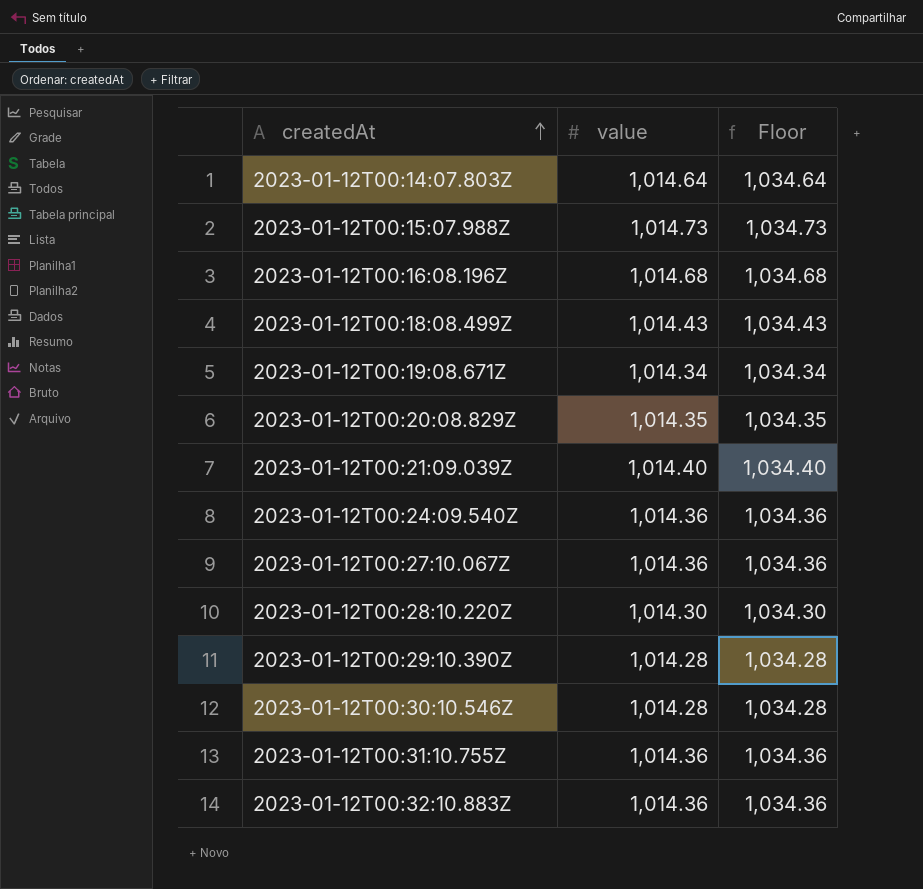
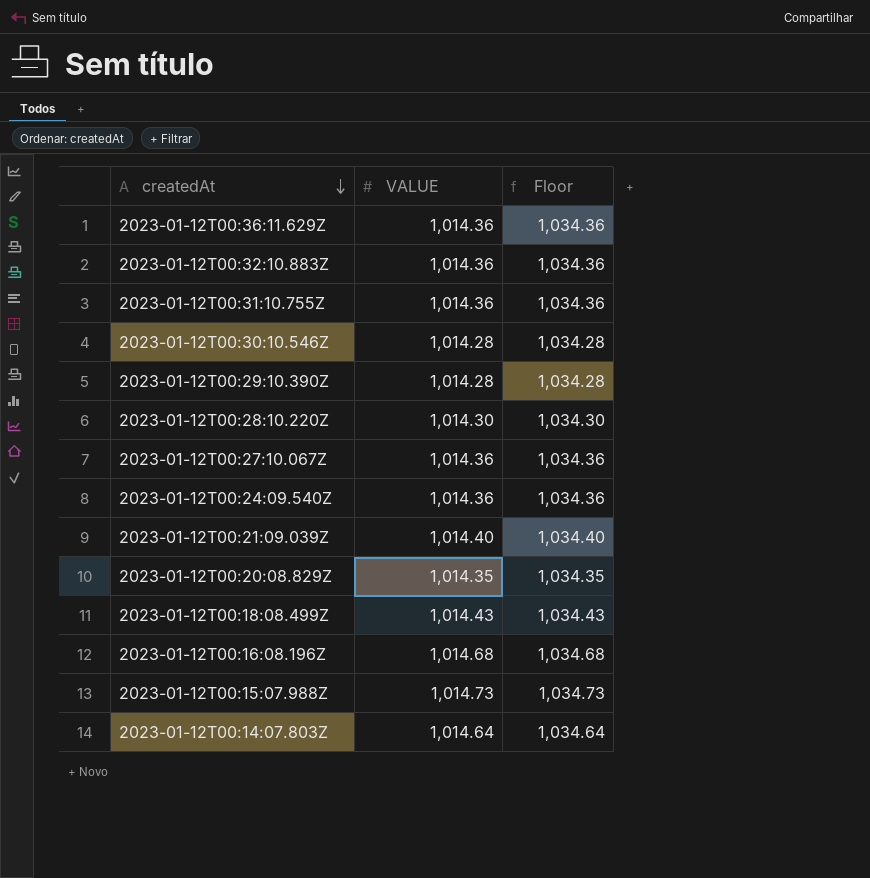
row order: createdAt ascending -> createdAt descending
column name: value -> VALUE
row 2023-01-12T00:19:08.671Z: 1,014.34 | 1,034.34 -> none
row 2023-01-12T00:36:11.629Z: none -> 1,014.36 | 1,034.36

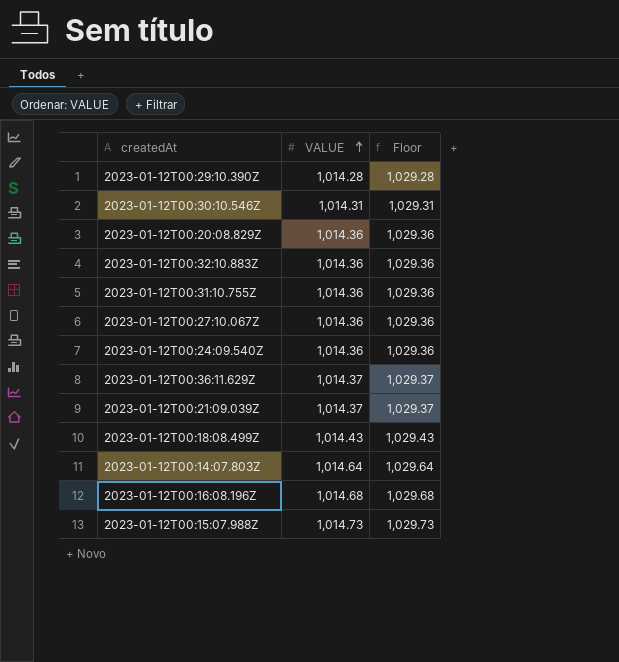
row order: createdAt descending -> VALUE ascending
column Floor | formula: [VALUE] + 20 -> [VALUE] + 15
row 2023-01-12T00:28:10.220Z: 1,014.30 | 1,034.30 -> none
2023-01-12T00:30:10.546Z | VALUE: 1,014.28 -> 1,014.31
2023-01-12T00:20:08.829Z | VALUE: 1,014.35 -> 1,014.36
2023-01-12T00:36:11.629Z | VALUE: 1,014.36 -> 1,014.37
2023-01-12T00:21:09.039Z | VALUE: 1,014.40 -> 1,014.37

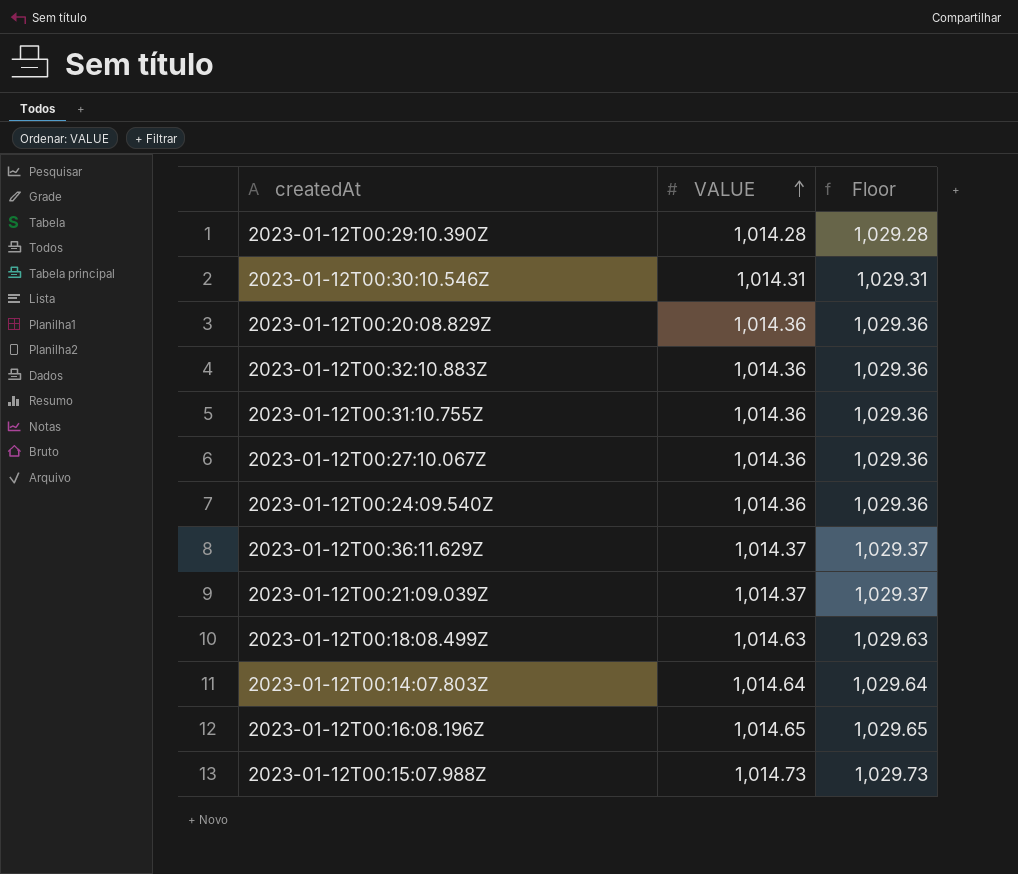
2023-01-12T00:18:08.499Z | VALUE: 1,014.43 -> 1,014.63
2023-01-12T00:18:08.499Z | Floor: 1,029.43 -> 1,029.63
2023-01-12T00:16:08.196Z | VALUE: 1,014.68 -> 1,014.65
2023-01-12T00:16:08.196Z | Floor: 1,029.68 -> 1,029.65

